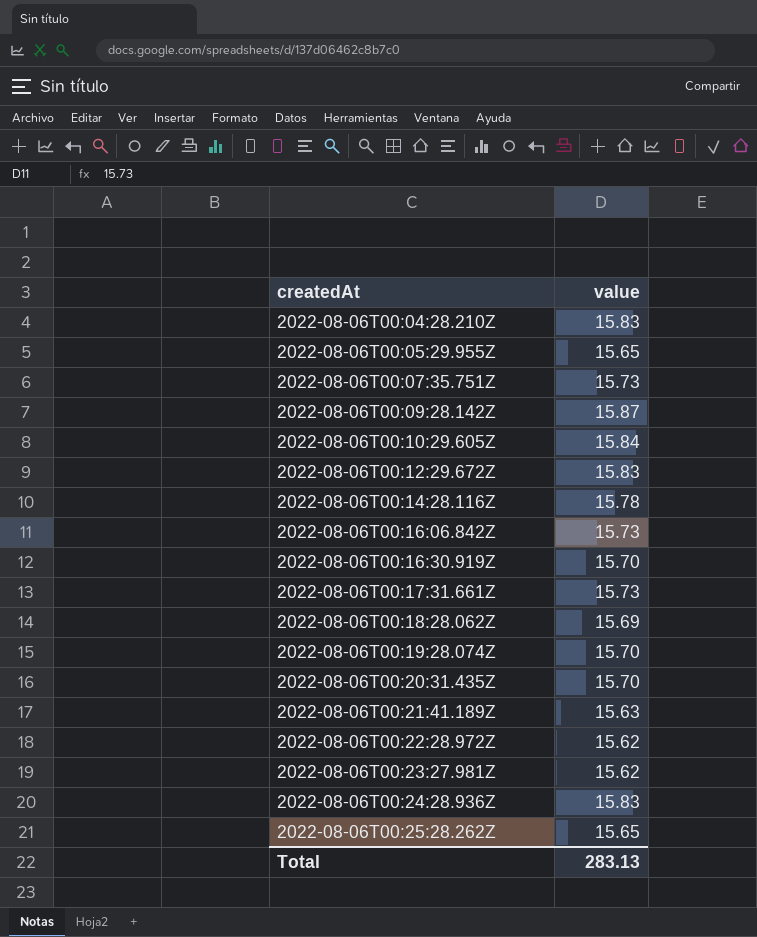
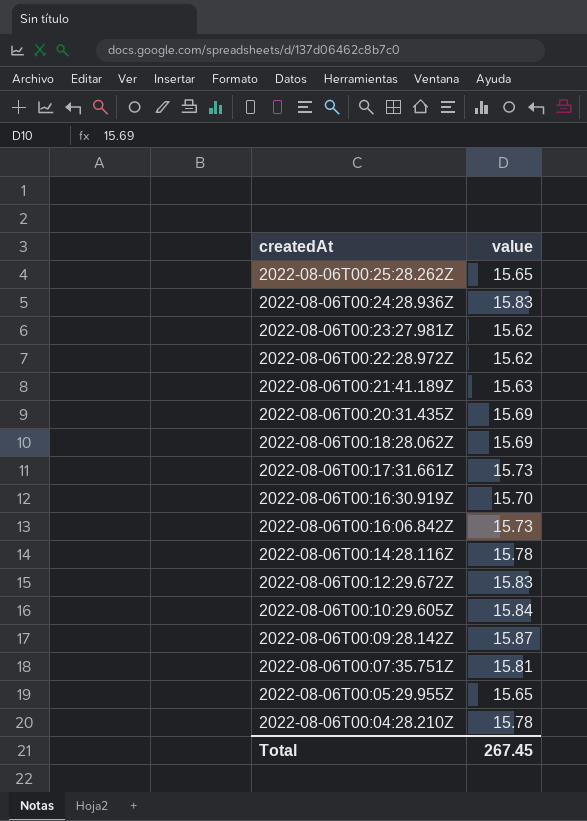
row order: createdAt ascending -> createdAt descending
row 2022-08-06T00:19:28.074Z: 15.70 -> none
2022-08-06T00:20:31.435Z | value: 15.70 -> 15.69
2022-08-06T00:07:35.751Z | value: 15.73 -> 15.81
2022-08-06T00:04:28.210Z | value: 15.83 -> 15.78
Total | value: 283.13 -> 267.45

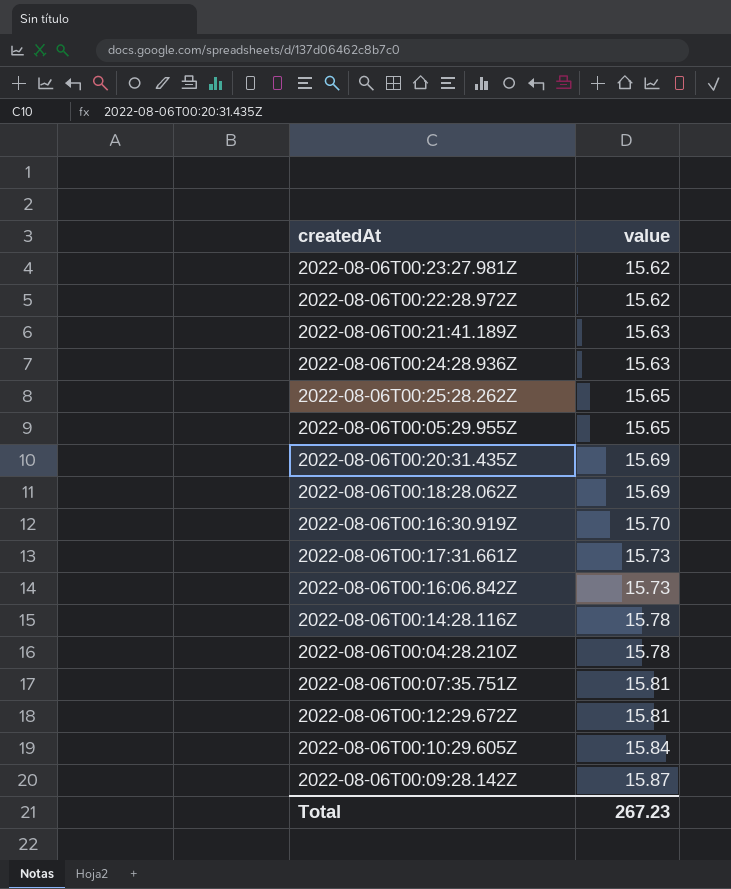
row order: createdAt descending -> value ascending
2022-08-06T00:24:28.936Z | value: 15.83 -> 15.63
2022-08-06T00:12:29.672Z | value: 15.83 -> 15.81
Total | value: 267.45 -> 267.23

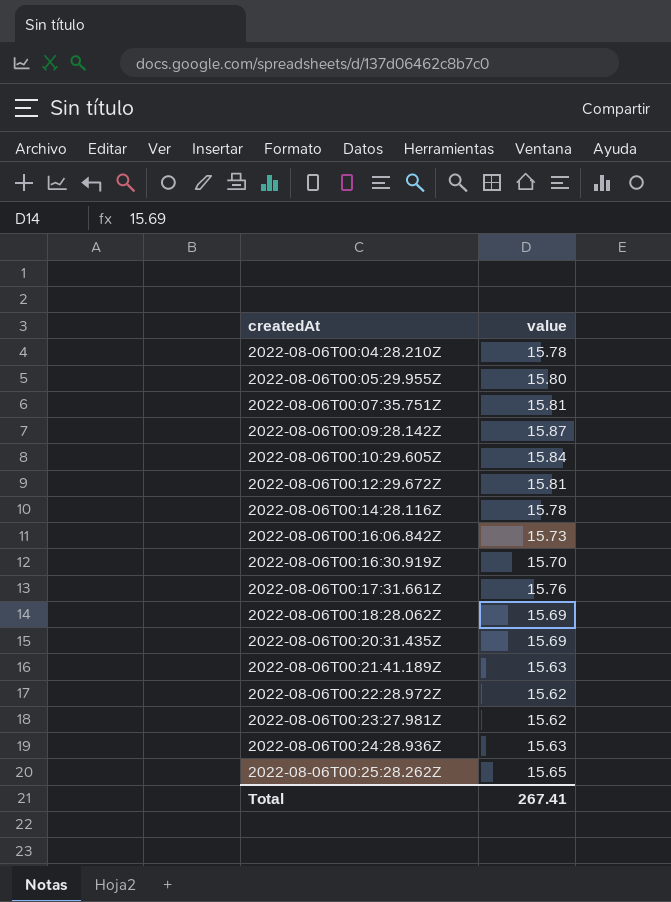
row order: value ascending -> createdAt ascending
2022-08-06T00:05:29.955Z | value: 15.65 -> 15.80
2022-08-06T00:17:31.661Z | value: 15.73 -> 15.76
Total | value: 267.23 -> 267.41

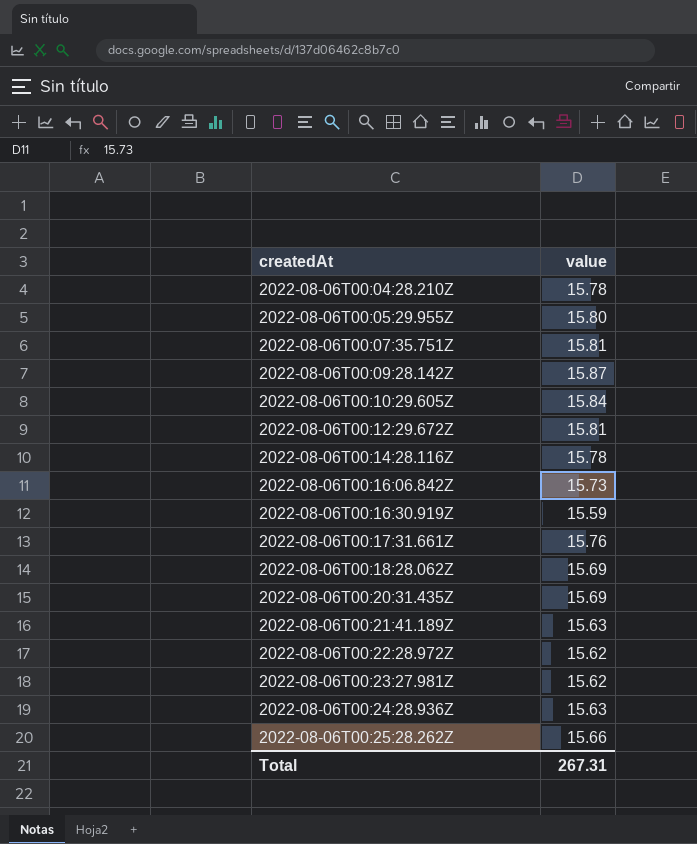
2022-08-06T00:16:30.919Z | value: 15.70 -> 15.59
2022-08-06T00:25:28.262Z | value: 15.65 -> 15.66
Total | value: 267.41 -> 267.31

